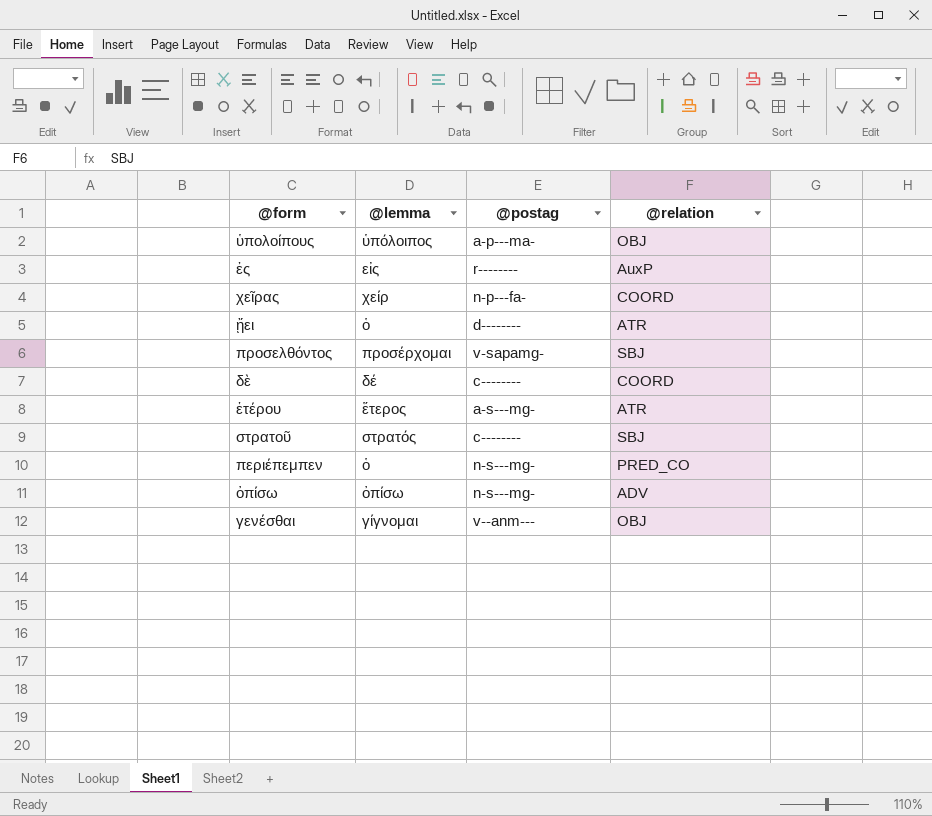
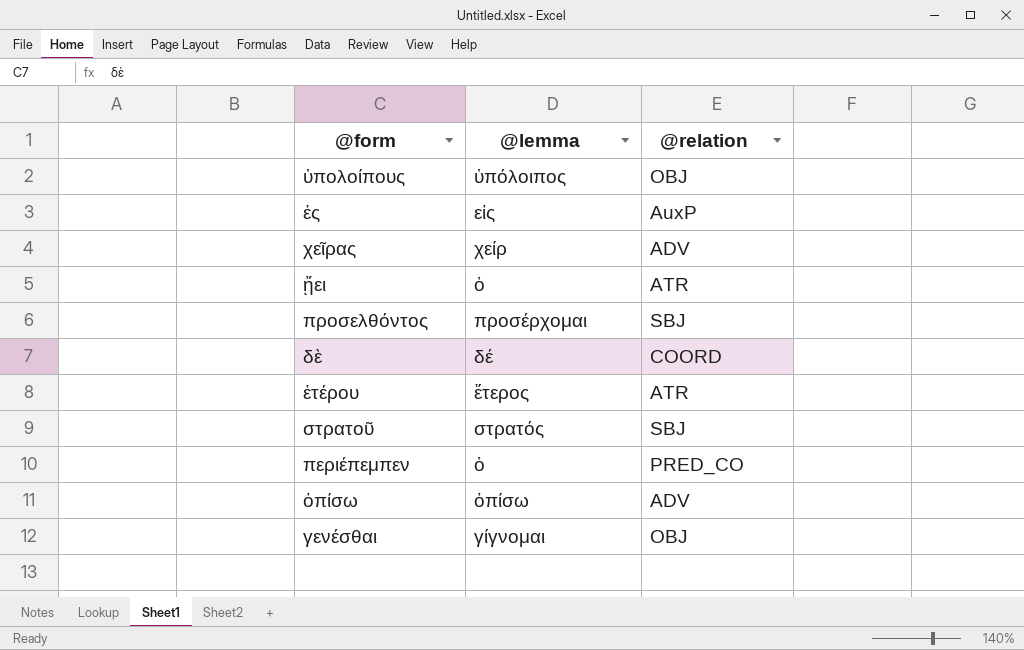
column @postag | position: 3 -> none
χεῖρας | @relation: COORD -> ADV

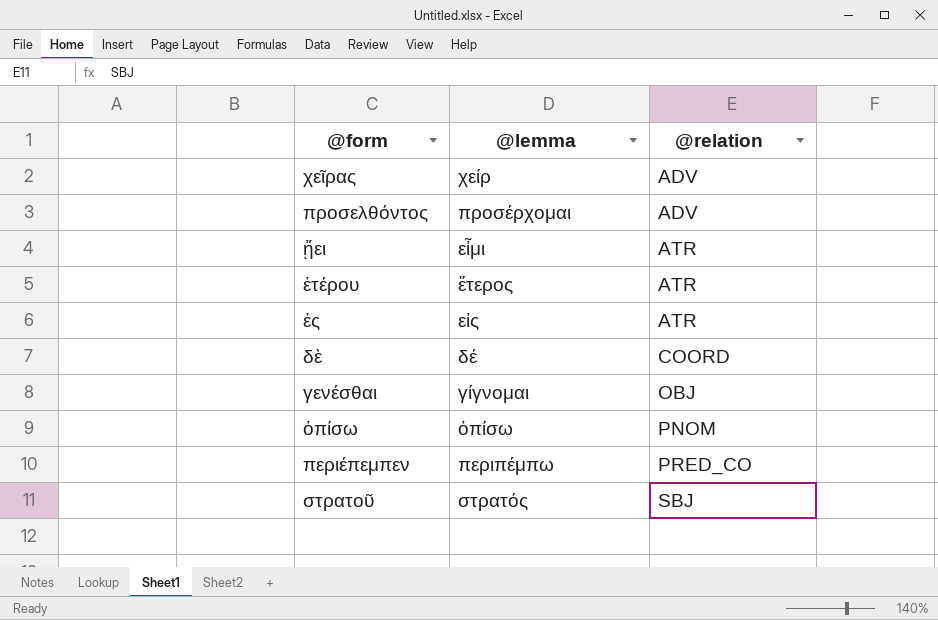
row order: none -> @relation ascending
row ὑπολοίπους: ὑπόλοιπος | OBJ -> none
προσελθόντος | @relation: SBJ -> ADV
ᾔει | @lemma: ὁ -> εἶμι
ἐς | @relation: AuxP -> ATR
ὀπίσω | @relation: ADV -> PNOM
περιέπεμπεν | @lemma: ὁ -> περιπέμπω

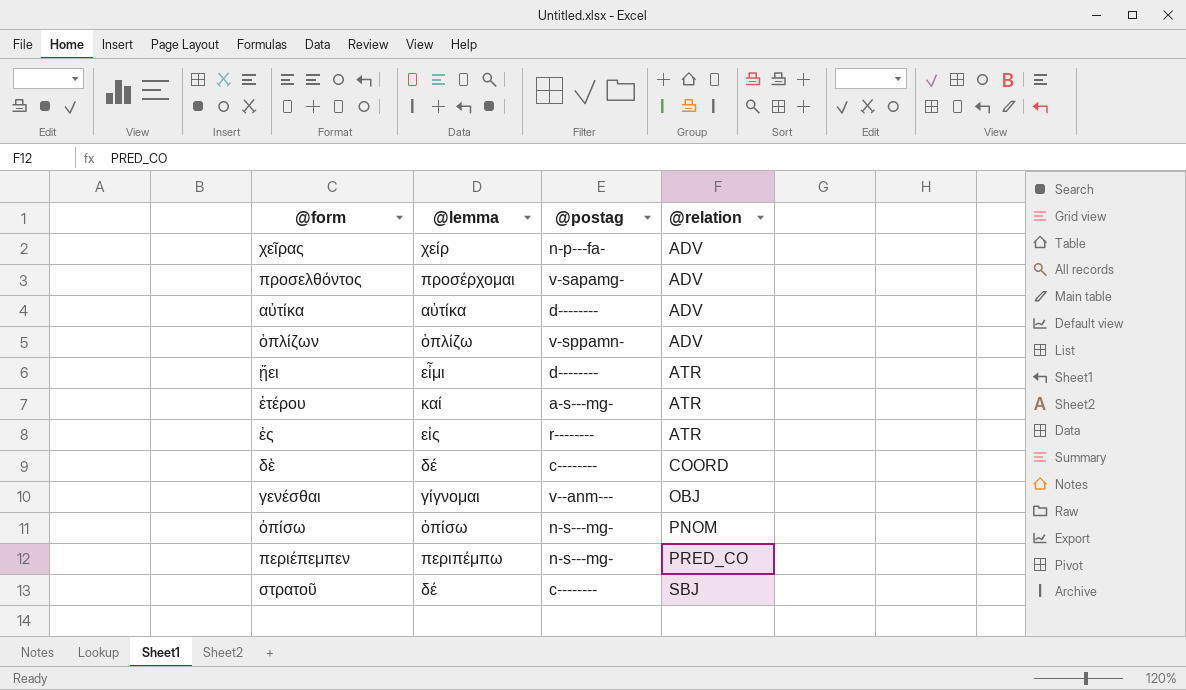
column @postag | position: none -> 3
row αὐτίκα: none -> αὐτίκα | d-------- | ADV
row ὁπλίζων: none -> ὁπλίζω | v-sppamn- | ADV
ἑτέρου | @lemma: ἕτερος -> καί
στρατοῦ | @lemma: στρατός -> δέ

